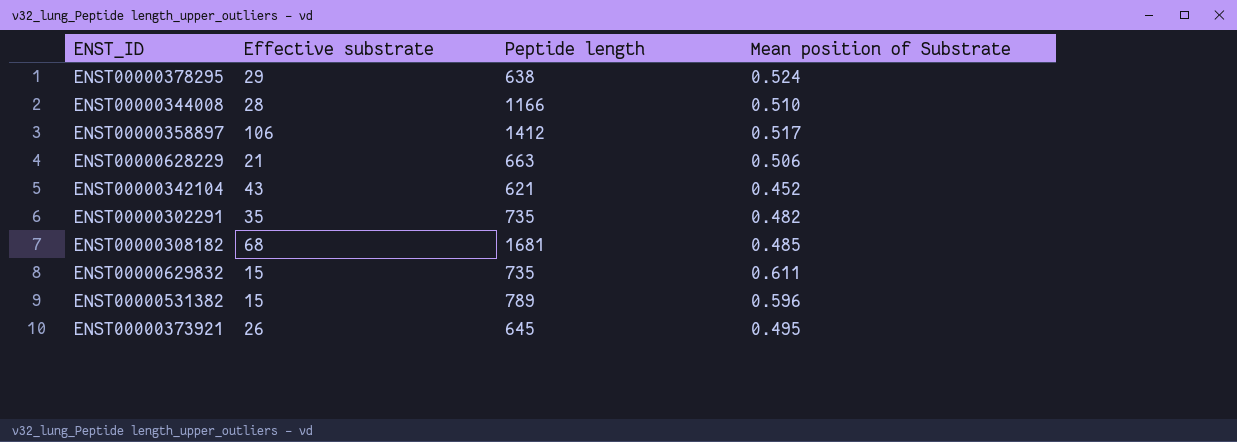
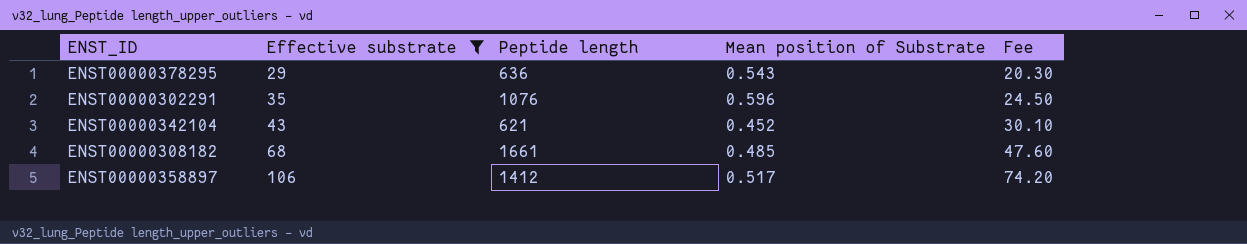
filter: none -> Effective substrate >= 29
row order: none -> Effective substrate ascending
column Fee | formula: none -> [Effective substrate] * 0.7
ENST00000378295 | Peptide length: 638 -> 636
ENST00000378295 | Mean position of Substrate: 0.524 -> 0.543
ENST00000302291 | Peptide length: 735 -> 1076
ENST00000302291 | Mean position of Substrate: 0.482 -> 0.596
ENST00000308182 | Peptide length: 1681 -> 1661

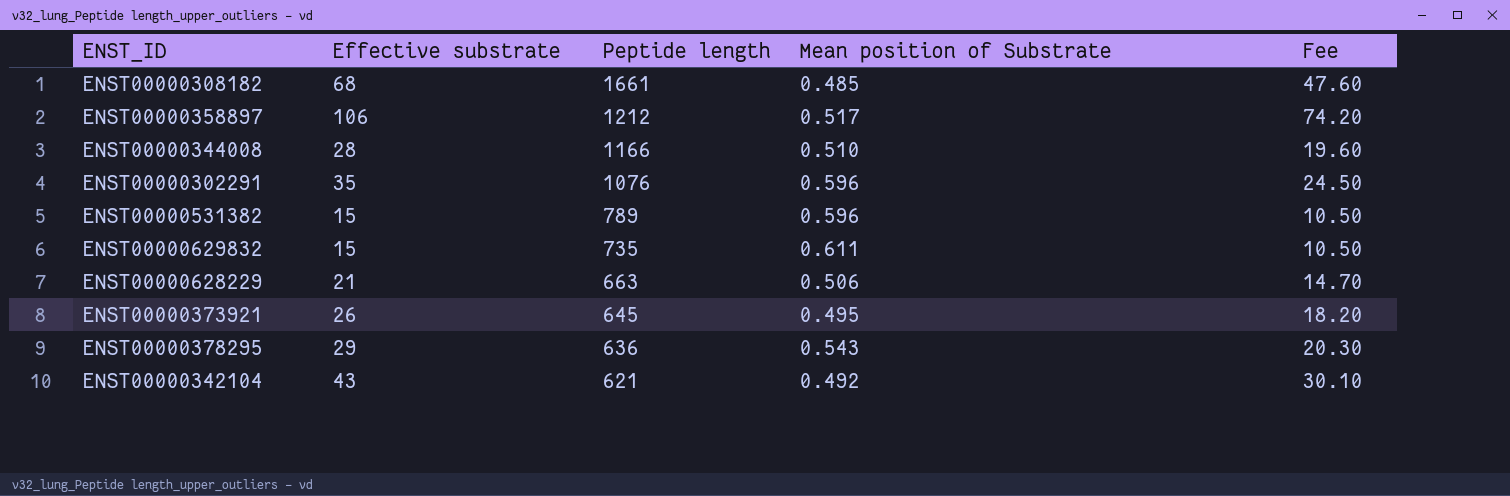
filter: Effective substrate >= 29 -> none
row order: Effective substrate ascending -> Peptide length descending
ENST00000358897 | Peptide length: 1412 -> 1212
ENST00000342104 | Mean position of Substrate: 0.452 -> 0.492

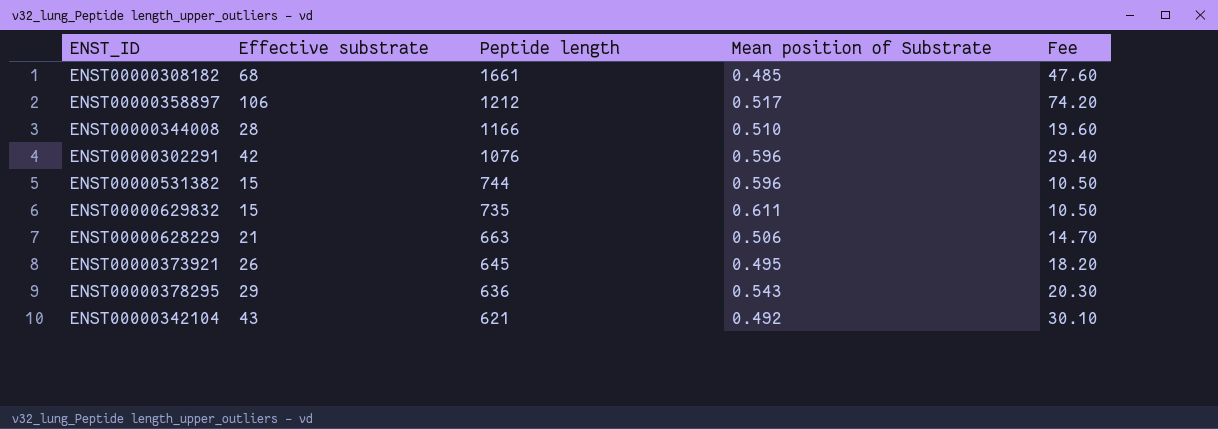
ENST00000302291 | Effective substrate: 35 -> 42
ENST00000302291 | Fee: 24.50 -> 29.40
ENST00000531382 | Peptide length: 789 -> 744

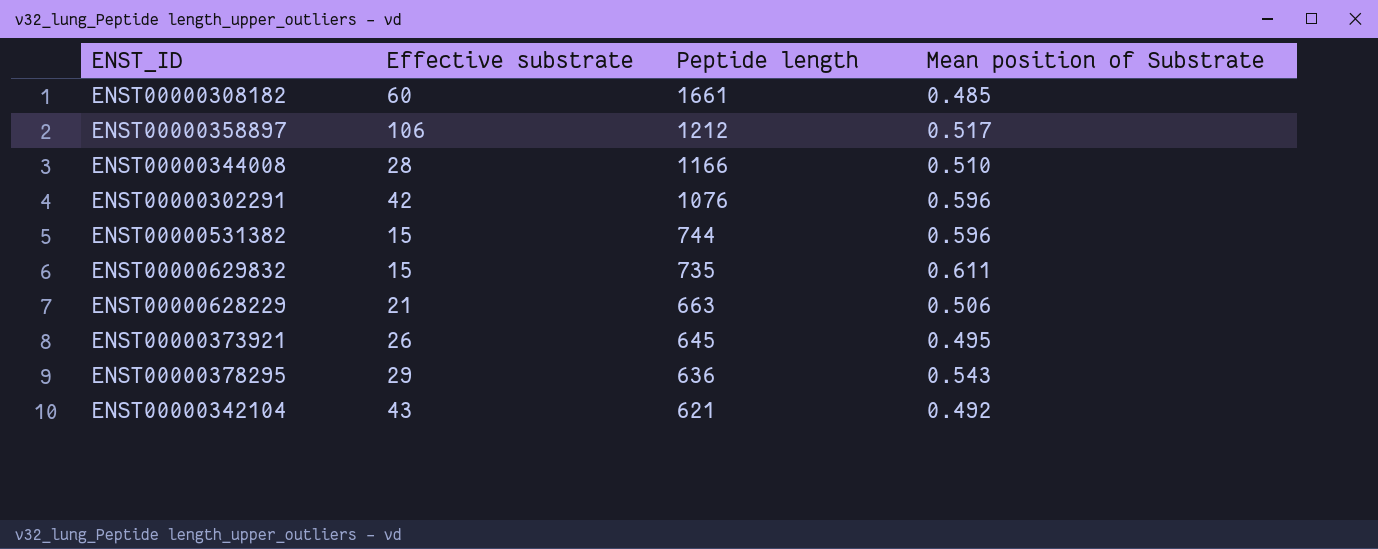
column Fee | formula: [Effective substrate] * 0.7 -> none
ENST00000308182 | Effective substrate: 68 -> 60

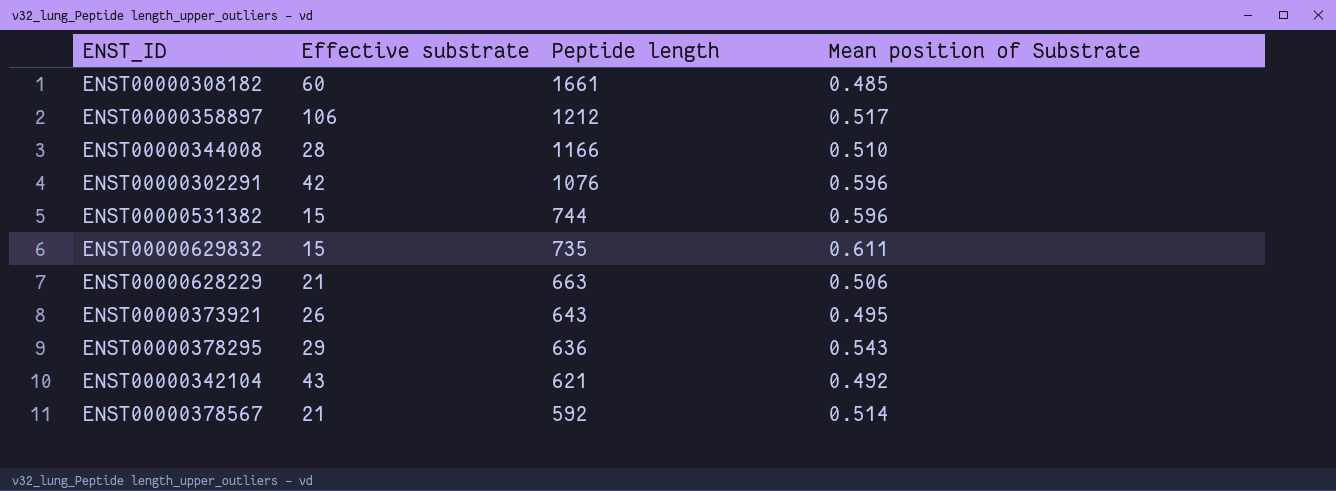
ENST00000373921 | Peptide length: 645 -> 643
row ENST00000378567: none -> 21 | 592 | 0.514

